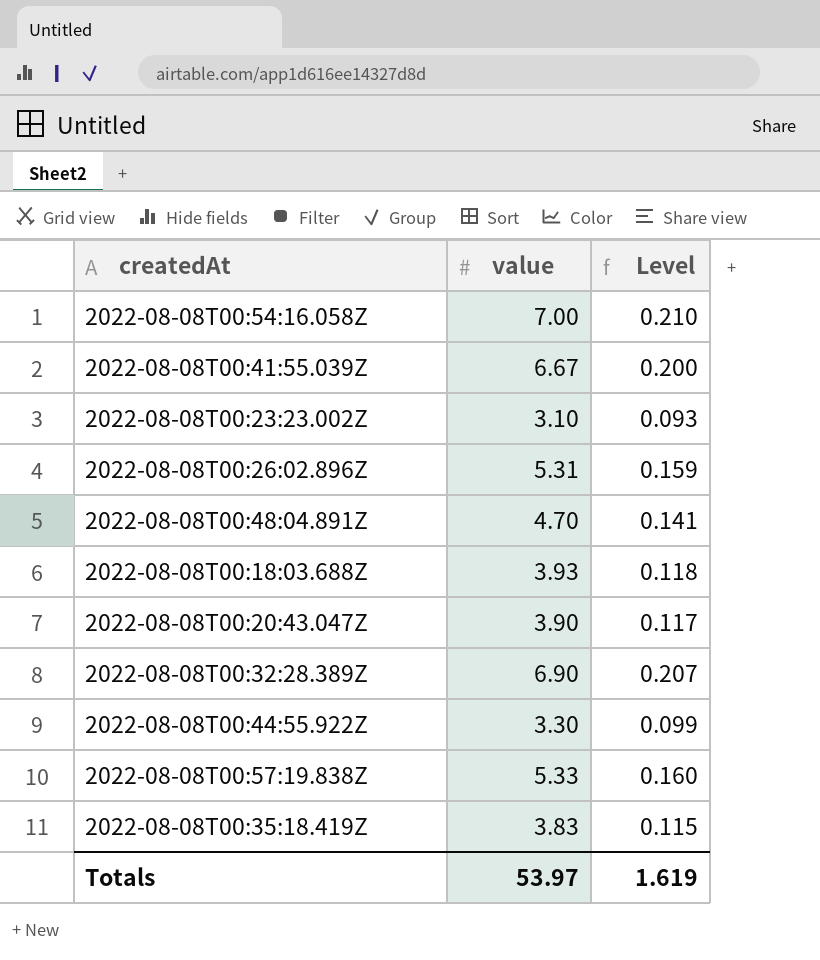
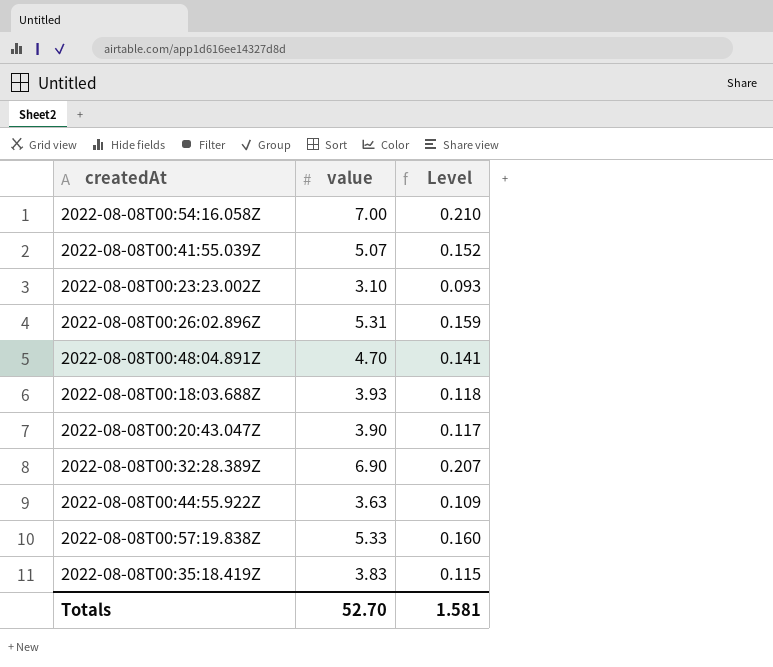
2022-08-08T00:41:55.039Z | value: 6.67 -> 5.07
2022-08-08T00:41:55.039Z | Level: 0.200 -> 0.152
2022-08-08T00:44:55.922Z | value: 3.30 -> 3.63
2022-08-08T00:44:55.922Z | Level: 0.099 -> 0.109
Totals | value: 53.97 -> 52.70
Totals | Level: 1.619 -> 1.581

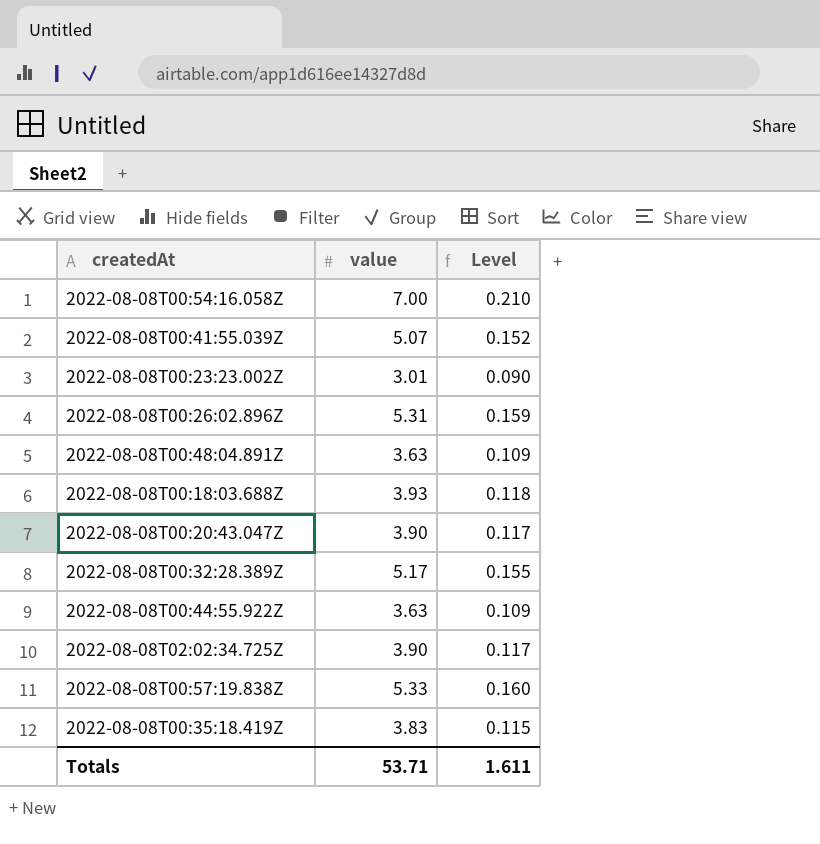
2022-08-08T00:23:23.002Z | value: 3.10 -> 3.01
2022-08-08T00:23:23.002Z | Level: 0.093 -> 0.090
2022-08-08T00:48:04.891Z | value: 4.70 -> 3.63
2022-08-08T00:48:04.891Z | Level: 0.141 -> 0.109
2022-08-08T00:32:28.389Z | value: 6.90 -> 5.17
2022-08-08T00:32:28.389Z | Level: 0.207 -> 0.155
row 2022-08-08T02:02:34.725Z: none -> 3.90 | 0.117
Totals | value: 52.70 -> 53.71
Totals | Level: 1.581 -> 1.611

